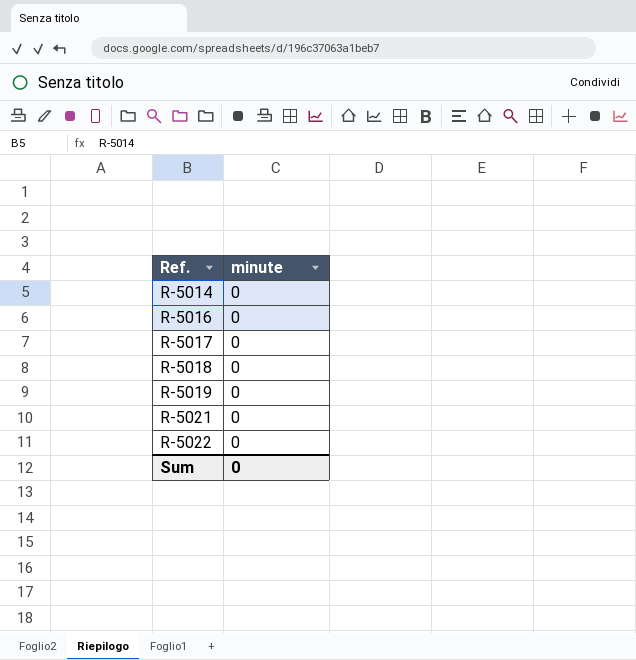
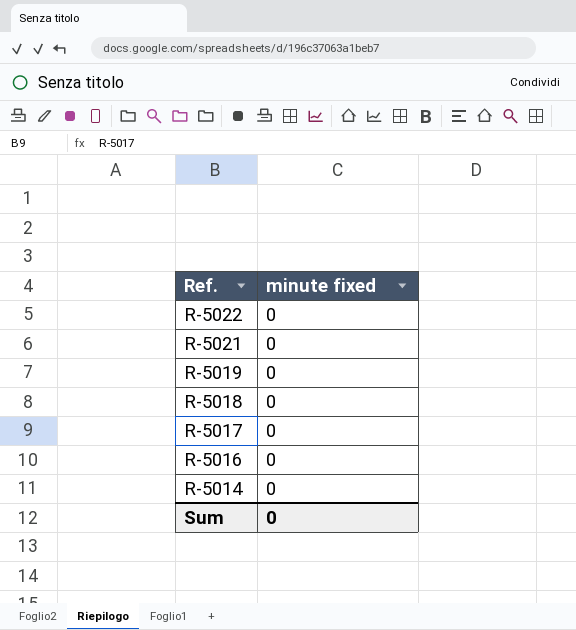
row order: Ref. ascending -> Ref. descending
column name: minute -> minute fixed

